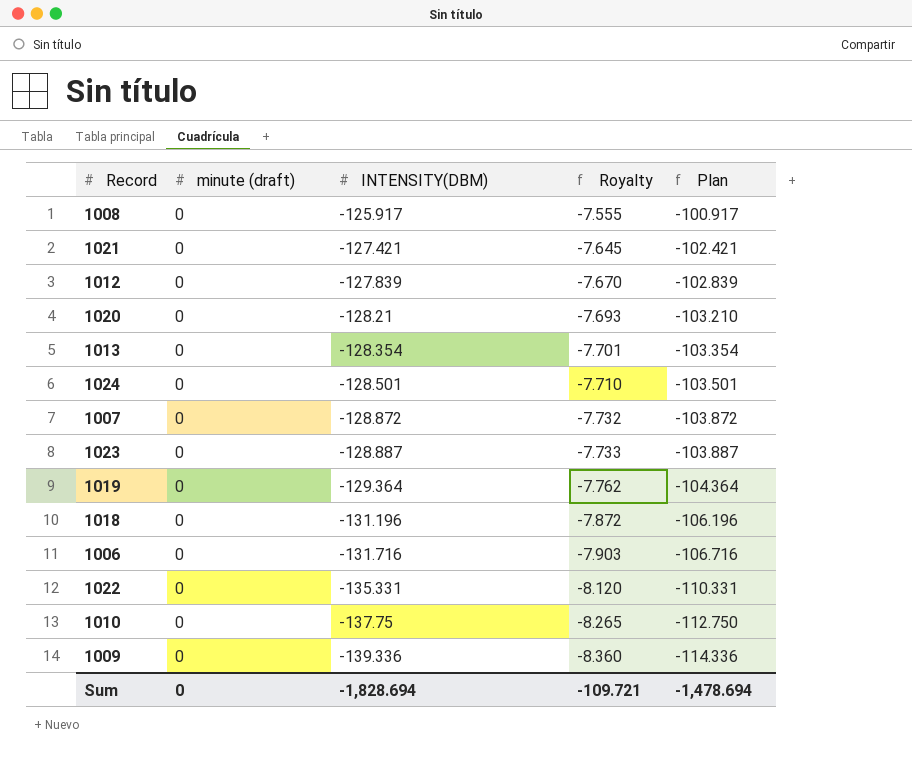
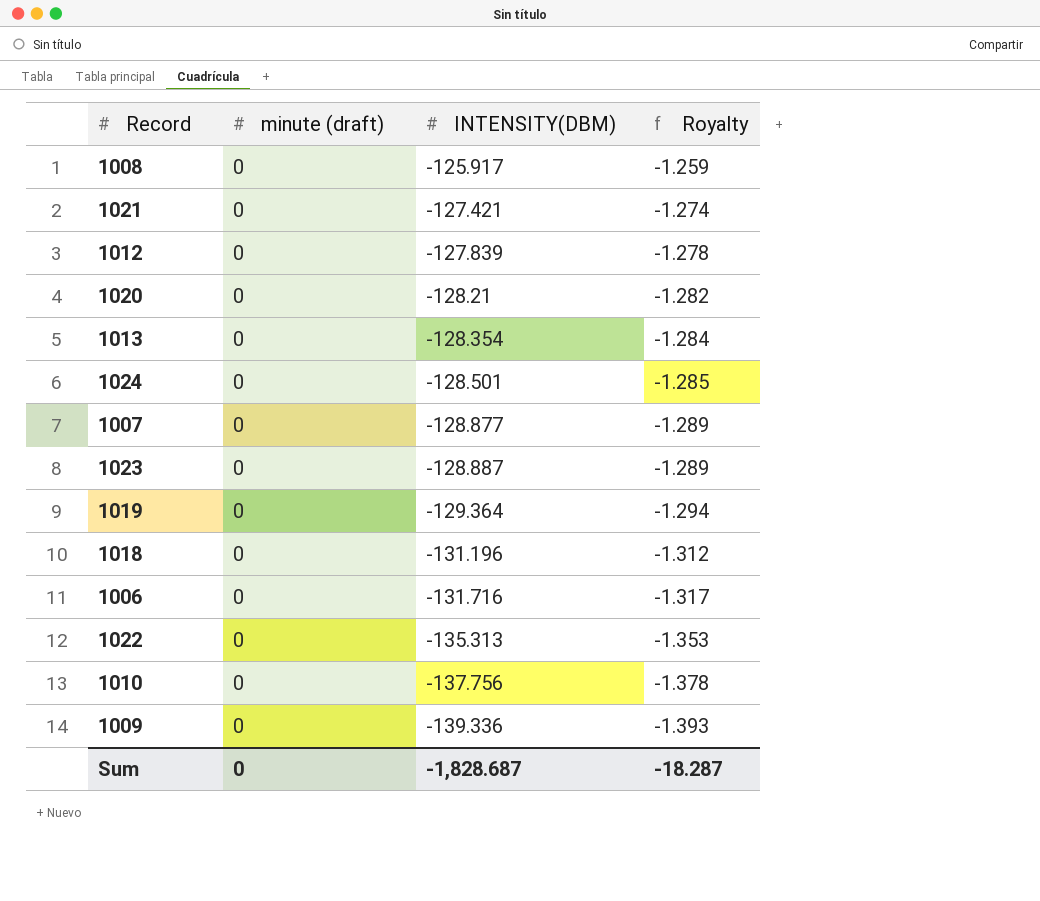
column Plan | formula: [INTENSITY(DBM)] + 25 -> none
column Royalty | formula: [INTENSITY(DBM)] * 0.06 -> [INTENSITY(DBM)] * 0.01
1007 | INTENSITY(DBM): -128.872 -> -128.877
1022 | INTENSITY(DBM): -135.331 -> -135.313
1010 | INTENSITY(DBM): -137.75 -> -137.756
Sum | INTENSITY(DBM): -1,828.694 -> -1,828.687
Sum | Royalty: -109.721 -> -18.287

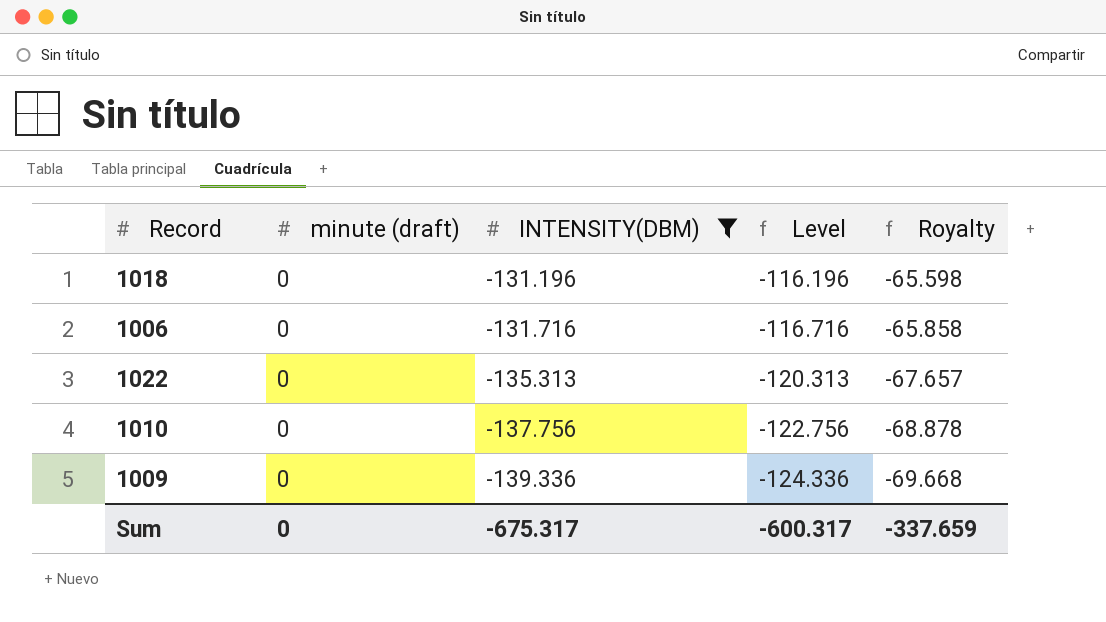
filter: none -> INTENSITY(DBM) <= -131.196
column Level | formula: none -> [INTENSITY(DBM)] + 15
column Royalty | formula: [INTENSITY(DBM)] * 0.01 -> [INTENSITY(DBM)] * 0.5
Sum | INTENSITY(DBM): -1,828.687 -> -675.317
Sum | Royalty: -18.287 -> -337.659

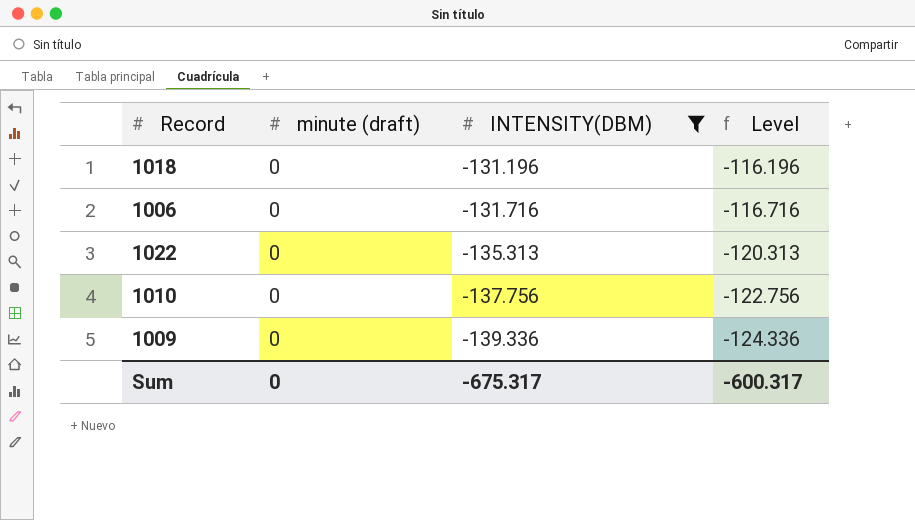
column Royalty | formula: [INTENSITY(DBM)] * 0.5 -> none

